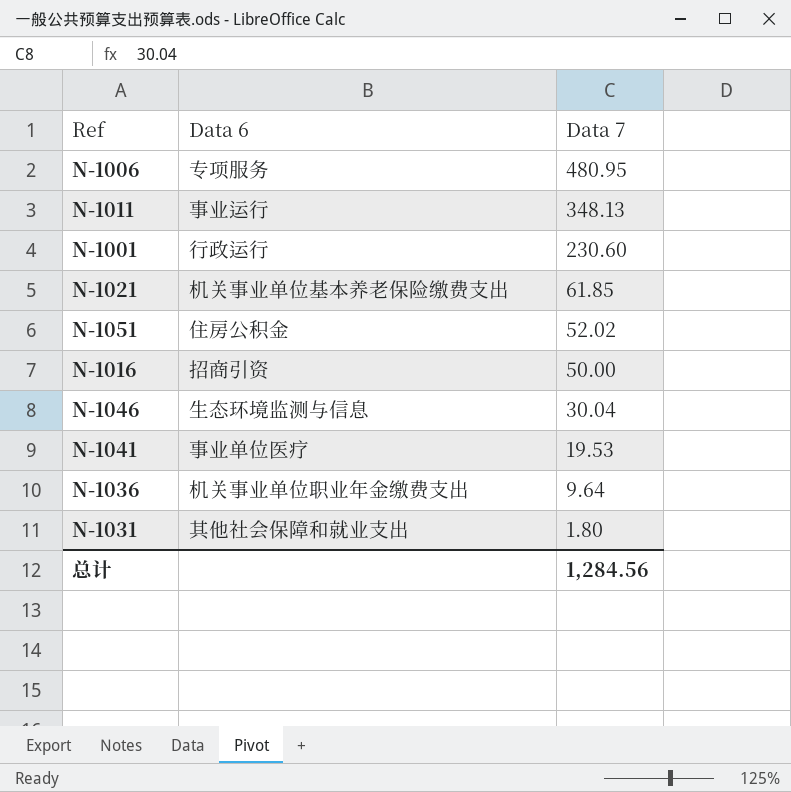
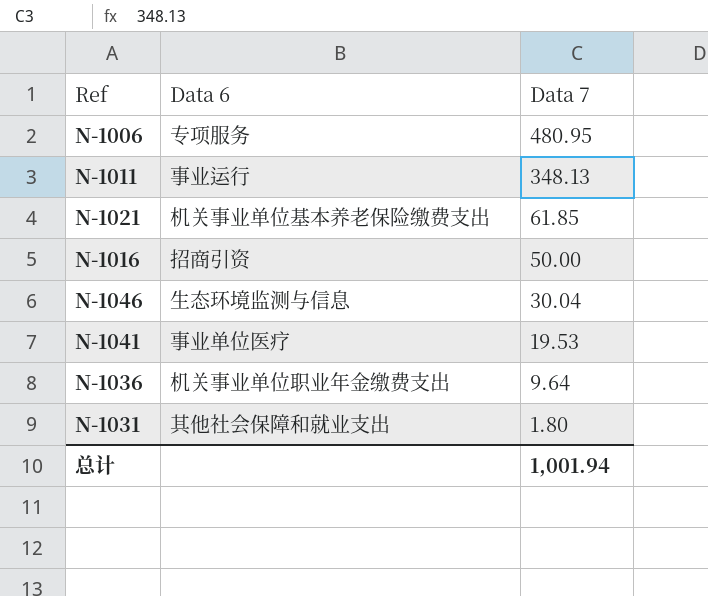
row N-1001: 行政运行 | 230.60 -> none
row N-1051: 住房公积金 | 52.02 -> none
总计 | Data 7: 1,284.56 -> 1,001.94

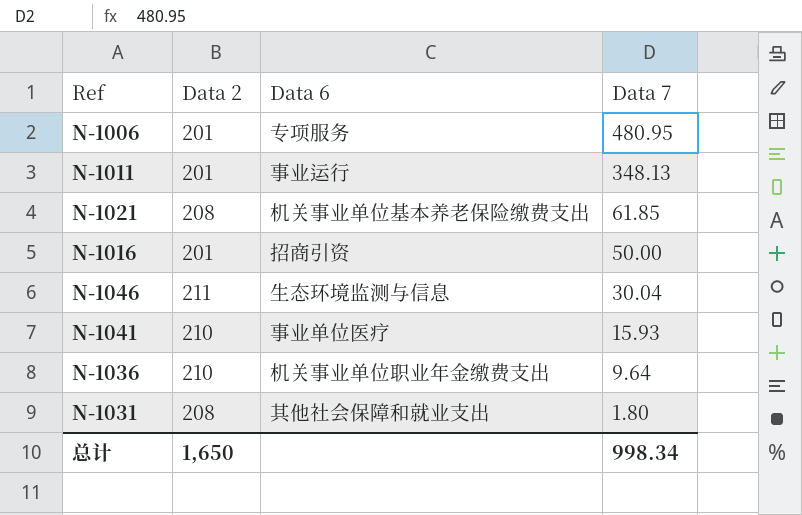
column Data 2 | position: none -> 2
N-1041 | Data 7: 19.53 -> 15.93
总计 | Data 7: 1,001.94 -> 998.34

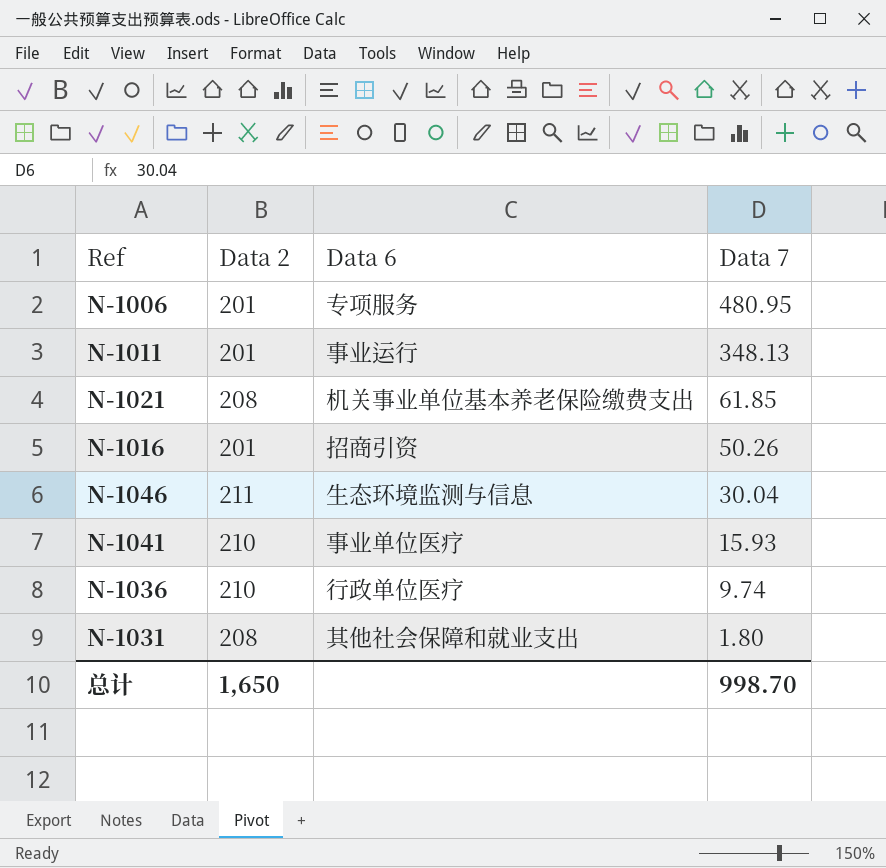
N-1016 | Data 7: 50.00 -> 50.26
N-1036 | Data 6: 机关事业单位职业年金缴费支出 -> 行政单位医疗
N-1036 | Data 7: 9.64 -> 9.74
总计 | Data 7: 998.34 -> 998.70

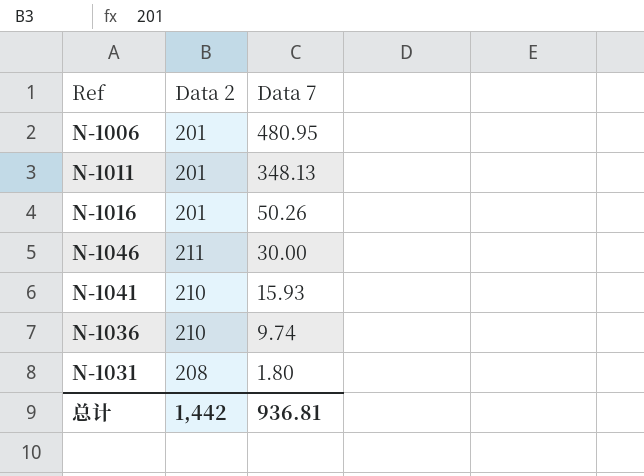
column Data 6 | position: 3 -> none
row N-1021: 208 | 机关事业单位基本养老保险缴费支出 | 61.85 -> none
N-1046 | Data 7: 30.04 -> 30.00
总计 | Data 2: 1,650 -> 1,442
总计 | Data 7: 998.70 -> 936.81

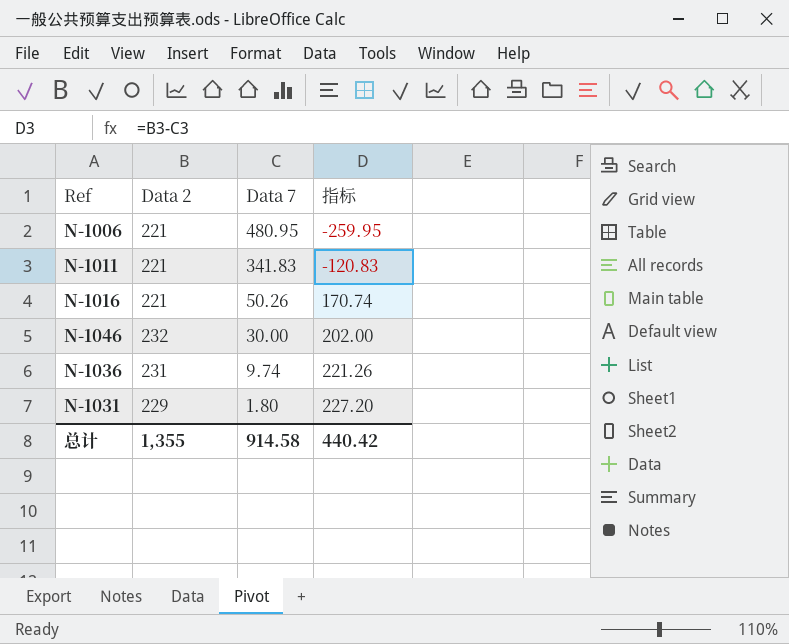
column 指标 | formula: none -> [Data 2] - [Data 7]
row N-1041: 210 | 15.93 -> none
N-1006 | Data 2: 201 -> 221
N-1011 | Data 2: 201 -> 221
N-1011 | Data 7: 348.13 -> 341.83
N-1016 | Data 2: 201 -> 221
N-1046 | Data 2: 211 -> 232
N-1036 | Data 2: 210 -> 231
N-1031 | Data 2: 208 -> 229
总计 | Data 2: 1,442 -> 1,355
总计 | Data 7: 936.81 -> 914.58

